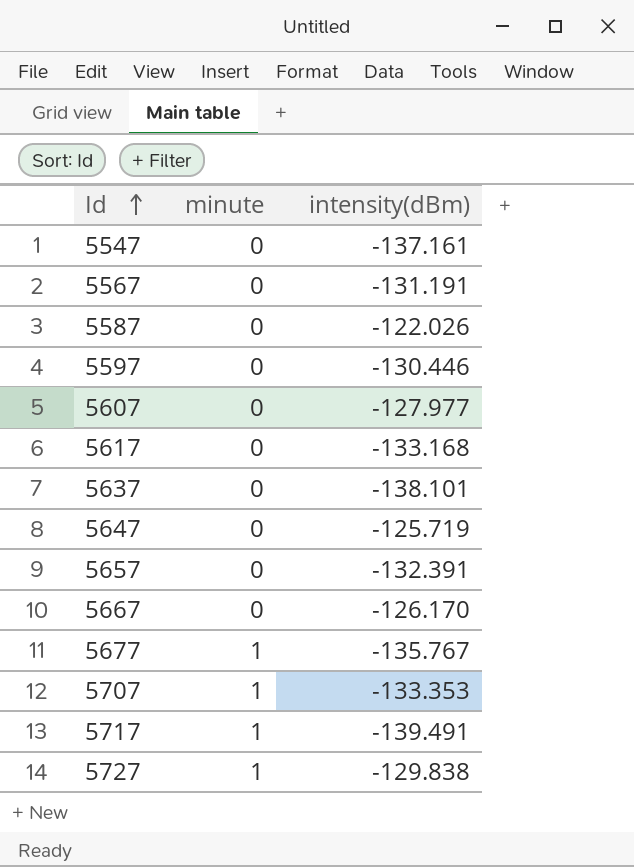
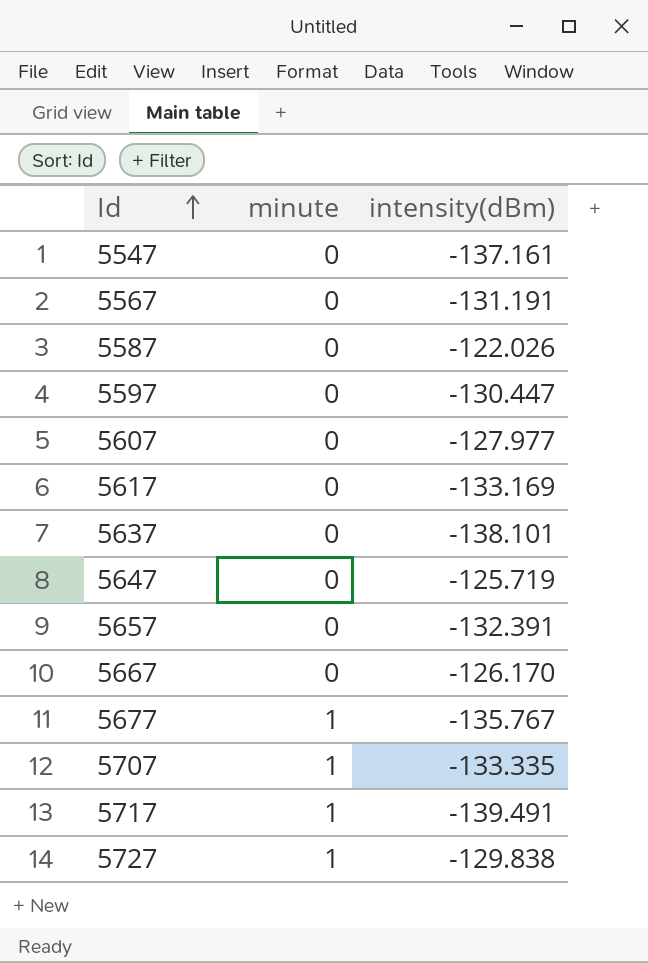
5597 | intensity(dBm): -130.446 -> -130.447
5617 | intensity(dBm): -133.168 -> -133.169
5707 | intensity(dBm): -133.353 -> -133.335

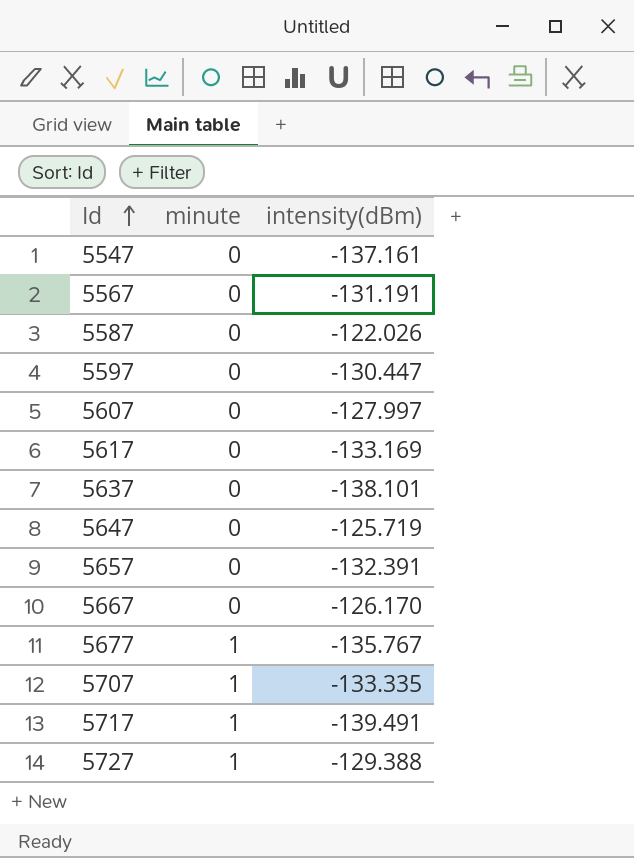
5607 | intensity(dBm): -127.977 -> -127.997
5727 | intensity(dBm): -129.838 -> -129.388

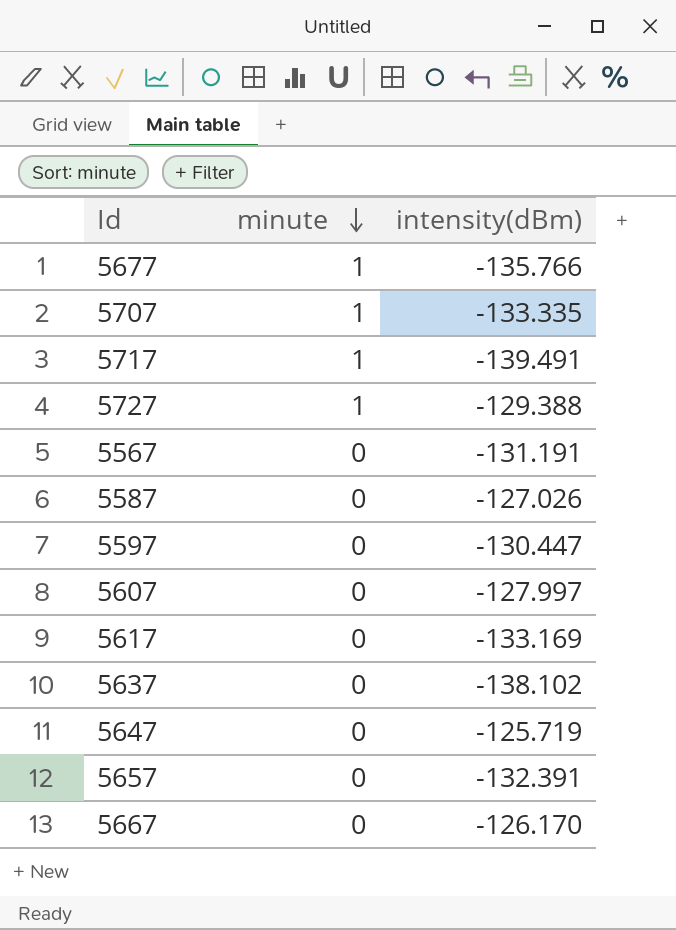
row order: Id ascending -> minute descending
row 5547: 0 | -137.161 -> none
5677 | intensity(dBm): -135.767 -> -135.766
5587 | intensity(dBm): -122.026 -> -127.026
5637 | intensity(dBm): -138.101 -> -138.102

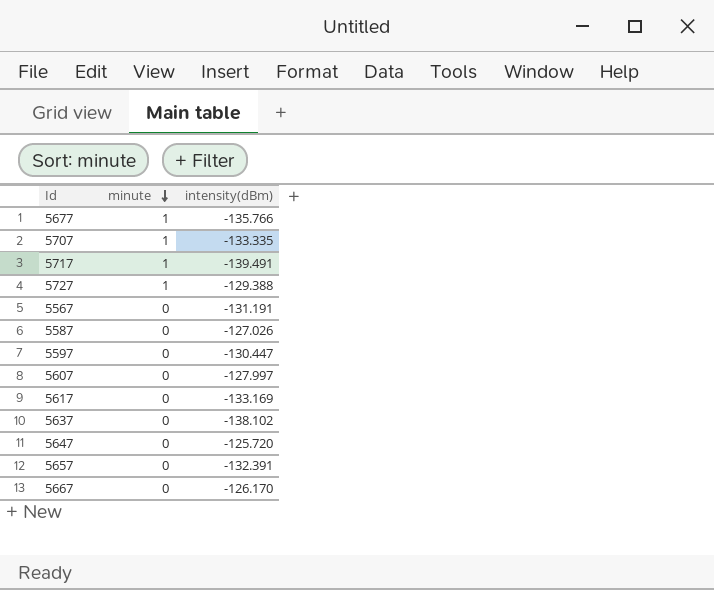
5647 | intensity(dBm): -125.719 -> -125.720

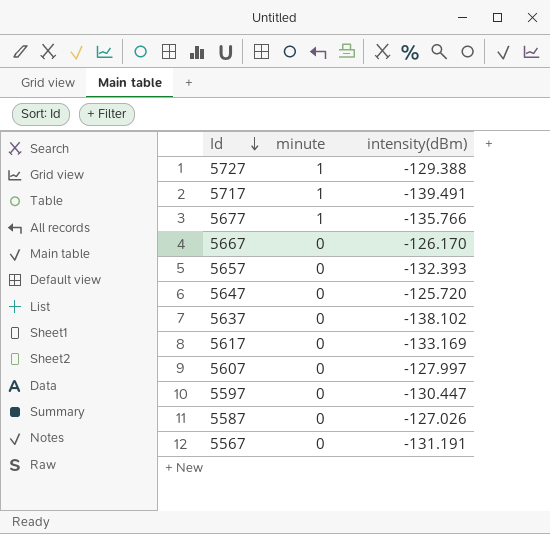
row order: minute descending -> Id descending
row 5707: 1 | -133.335 -> none
5657 | intensity(dBm): -132.391 -> -132.393

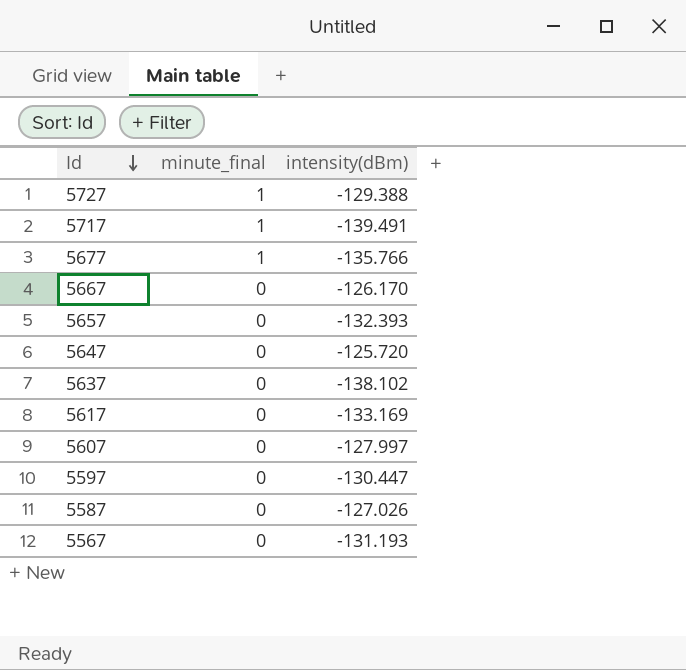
column name: minute -> minute_final
5567 | intensity(dBm): -131.191 -> -131.193

